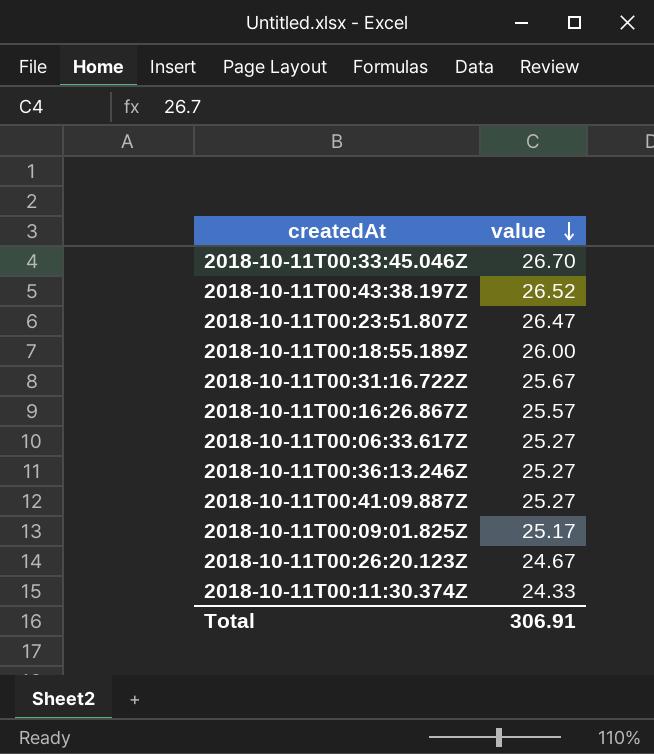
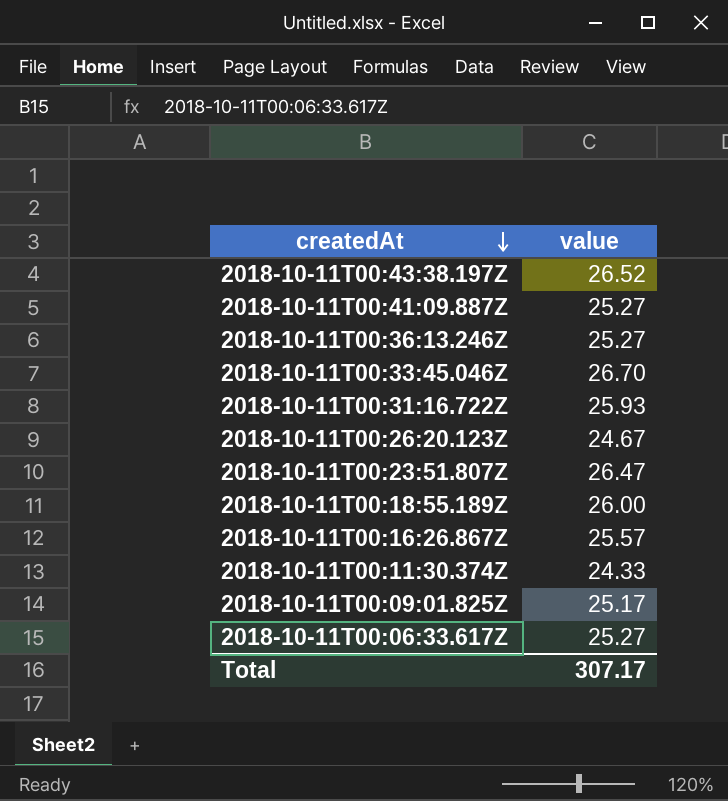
row order: value descending -> createdAt descending
2018-10-11T00:31:16.722Z | value: 25.67 -> 25.93
Total | value: 306.91 -> 307.17

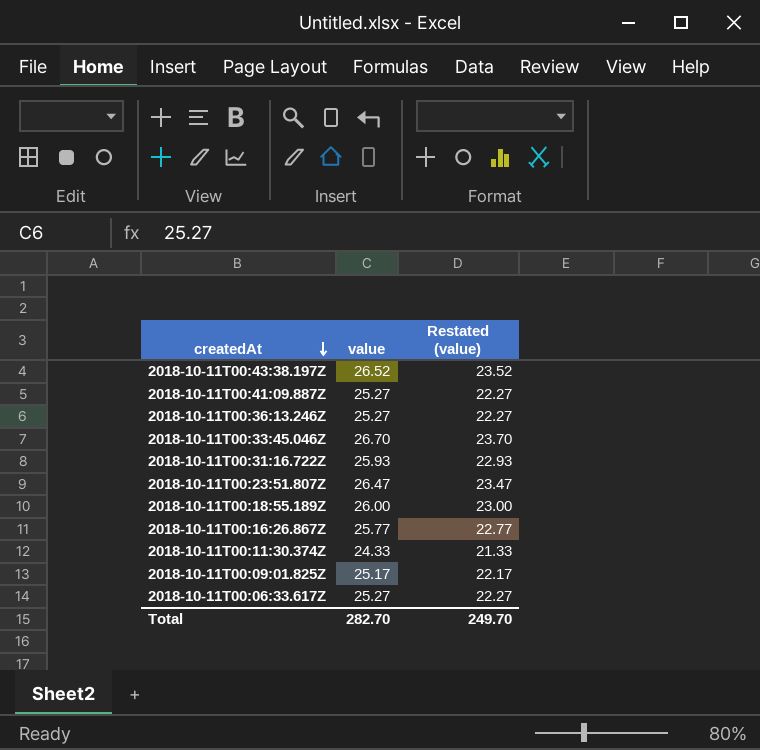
column Restated (value) | formula: none -> [value] - 3
row 2018-10-11T00:26:20.123Z: 24.67 -> none
2018-10-11T00:16:26.867Z | value: 25.57 -> 25.77
Total | value: 307.17 -> 282.70

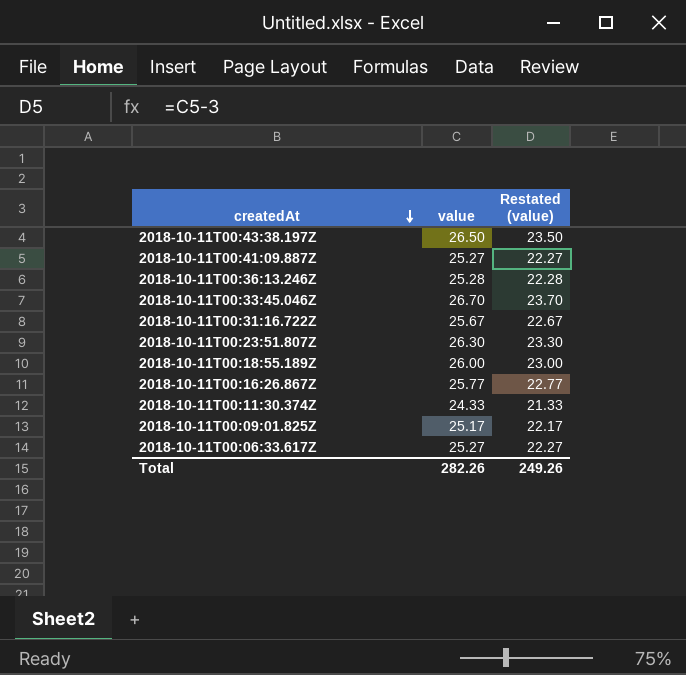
2018-10-11T00:43:38.197Z | value: 26.52 -> 26.50
2018-10-11T00:43:38.197Z | Restated (value): 23.52 -> 23.50
2018-10-11T00:36:13.246Z | value: 25.27 -> 25.28
2018-10-11T00:36:13.246Z | Restated (value): 22.27 -> 22.28
2018-10-11T00:31:16.722Z | value: 25.93 -> 25.67
2018-10-11T00:31:16.722Z | Restated (value): 22.93 -> 22.67
2018-10-11T00:23:51.807Z | value: 26.47 -> 26.30
2018-10-11T00:23:51.807Z | Restated (value): 23.47 -> 23.30
Total | value: 282.70 -> 282.26
Total | Restated (value): 249.70 -> 249.26

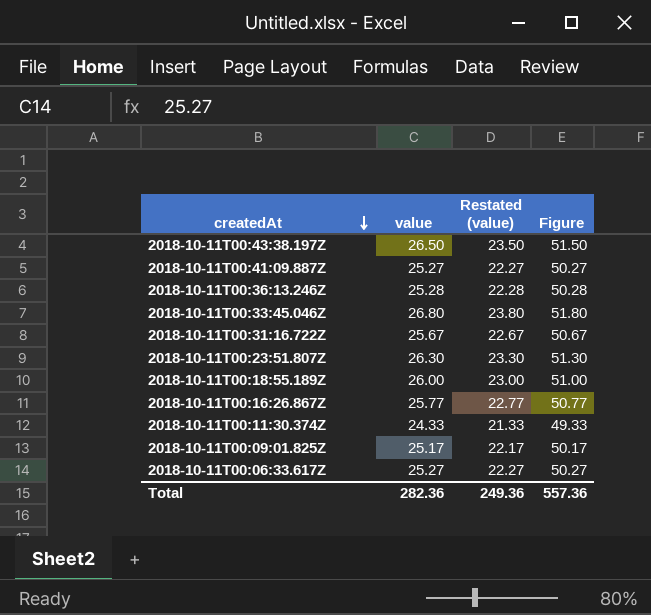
column Figure | formula: none -> [value] + 25
2018-10-11T00:33:45.046Z | value: 26.70 -> 26.80
2018-10-11T00:33:45.046Z | Restated (value): 23.70 -> 23.80
Total | value: 282.26 -> 282.36
Total | Restated (value): 249.26 -> 249.36

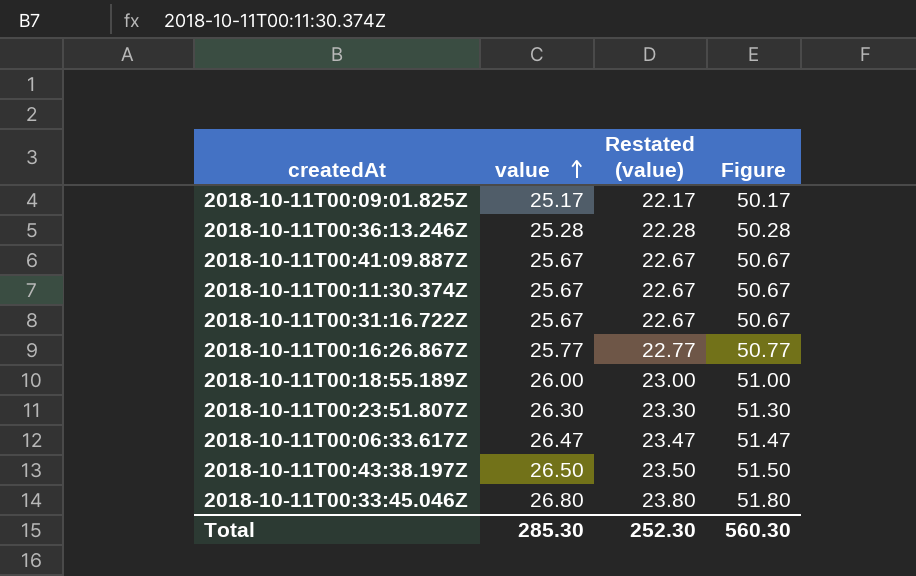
row order: createdAt descending -> value ascending
2018-10-11T00:41:09.887Z | value: 25.27 -> 25.67
2018-10-11T00:41:09.887Z | Restated (value): 22.27 -> 22.67
2018-10-11T00:41:09.887Z | Figure: 50.27 -> 50.67
2018-10-11T00:11:30.374Z | value: 24.33 -> 25.67
2018-10-11T00:11:30.374Z | Restated (value): 21.33 -> 22.67
2018-10-11T00:11:30.374Z | Figure: 49.33 -> 50.67
2018-10-11T00:06:33.617Z | value: 25.27 -> 26.47
2018-10-11T00:06:33.617Z | Restated (value): 22.27 -> 23.47
2018-10-11T00:06:33.617Z | Figure: 50.27 -> 51.47
Total | value: 282.36 -> 285.30
Total | Restated (value): 249.36 -> 252.30
Total | Figure: 557.36 -> 560.30

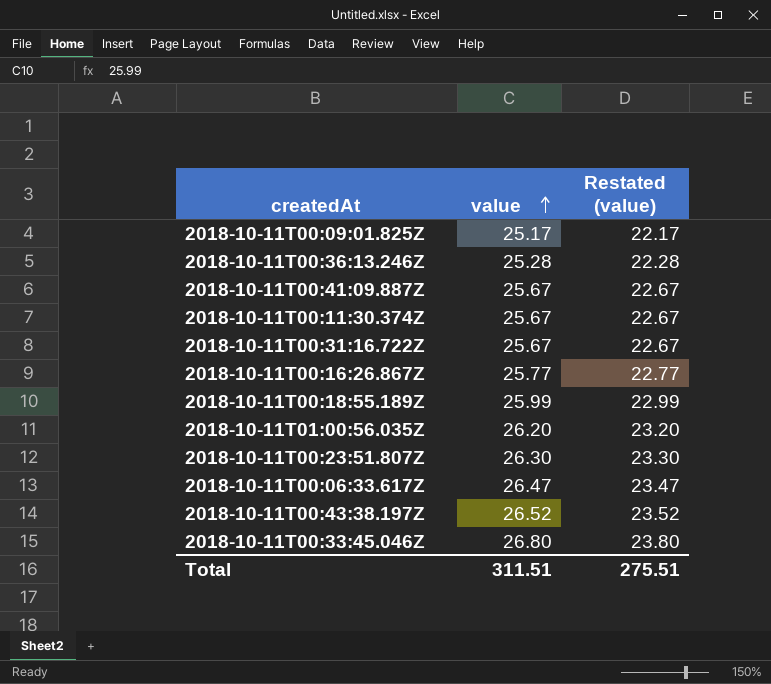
column Figure | formula: [value] + 25 -> none
2018-10-11T00:18:55.189Z | value: 26.00 -> 25.99
2018-10-11T00:18:55.189Z | Restated (value): 23.00 -> 22.99
row 2018-10-11T01:00:56.035Z: none -> 26.20 | 23.20
2018-10-11T00:43:38.197Z | value: 26.50 -> 26.52
2018-10-11T00:43:38.197Z | Restated (value): 23.50 -> 23.52
Total | value: 285.30 -> 311.51
Total | Restated (value): 252.30 -> 275.51

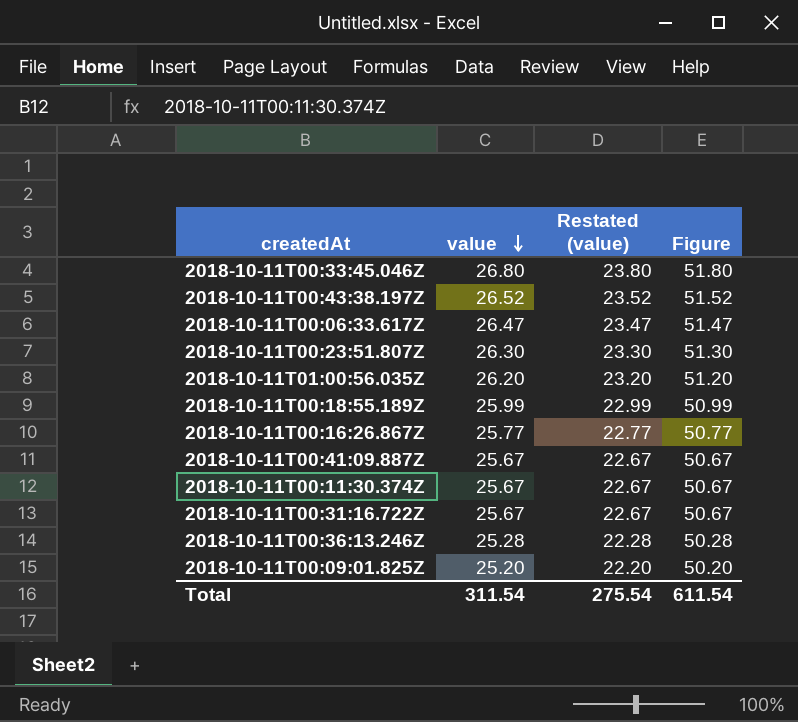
row order: value ascending -> value descending
column Figure | formula: none -> [value] + 25
2018-10-11T00:09:01.825Z | value: 25.17 -> 25.20
2018-10-11T00:09:01.825Z | Restated (value): 22.17 -> 22.20
Total | value: 311.51 -> 311.54
Total | Restated (value): 275.51 -> 275.54

